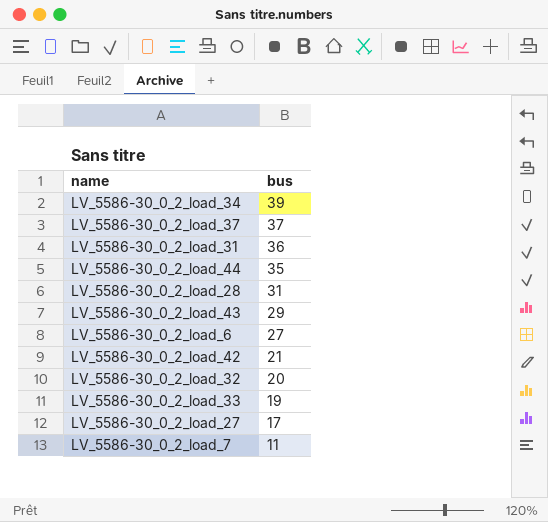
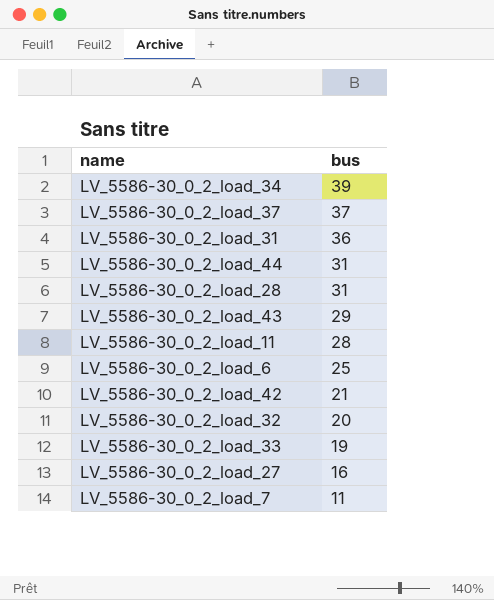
LV_5586-30_0_2_load_44 | bus: 35 -> 31
row LV_5586-30_0_2_load_11: none -> 28
LV_5586-30_0_2_load_6 | bus: 27 -> 25
LV_5586-30_0_2_load_27 | bus: 17 -> 16

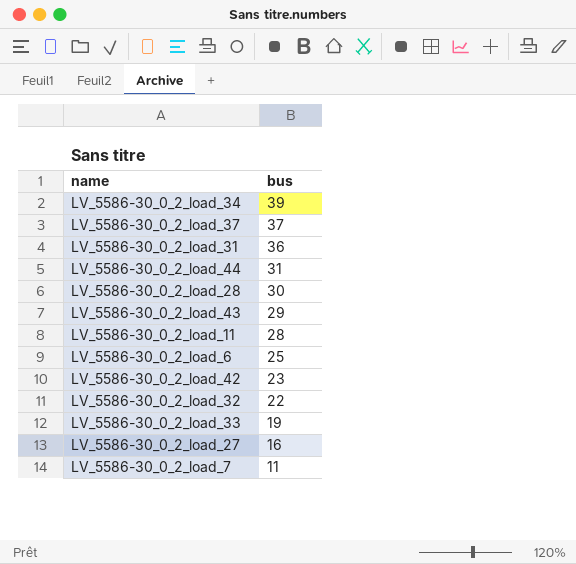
LV_5586-30_0_2_load_28 | bus: 31 -> 30
LV_5586-30_0_2_load_42 | bus: 21 -> 23
LV_5586-30_0_2_load_32 | bus: 20 -> 22

